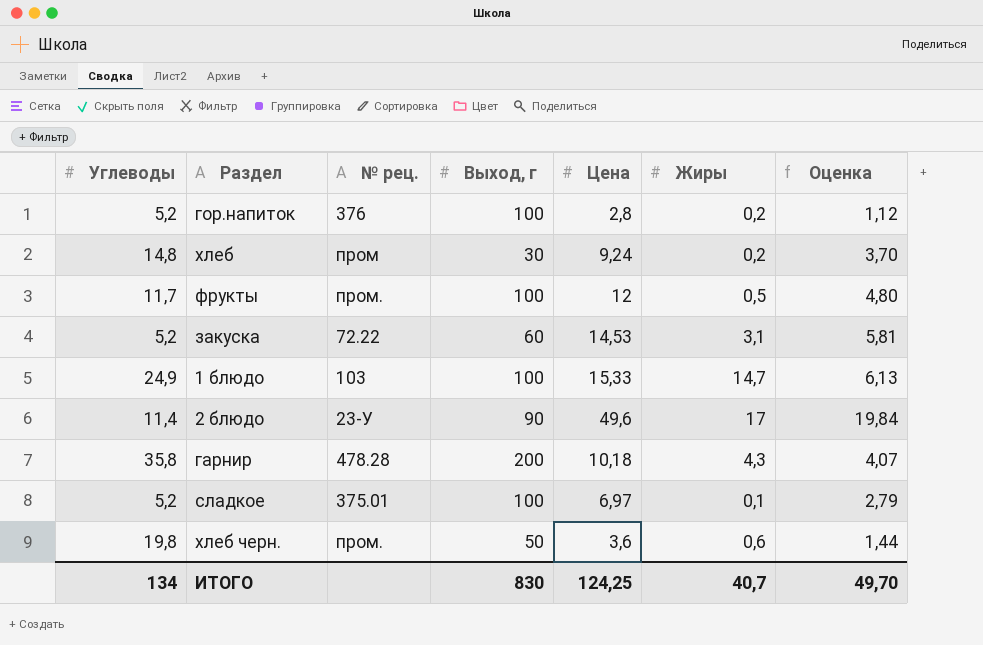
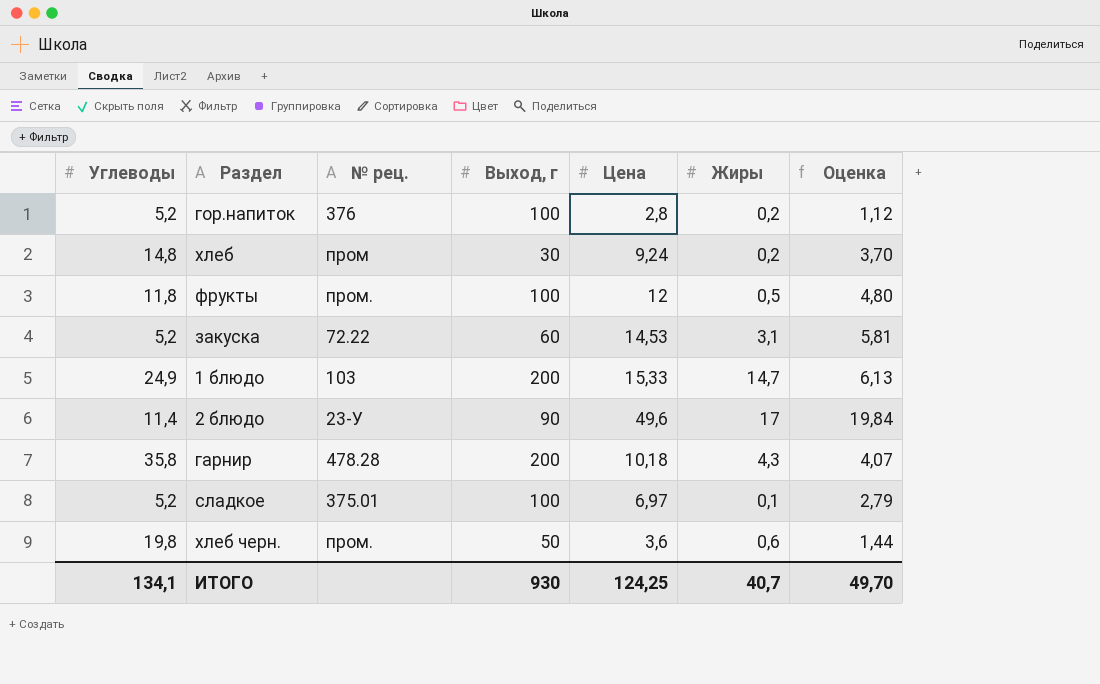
фрукты | Углеводы: 11,7 -> 11,8
1 блюдо | Выход, г: 100 -> 200
ИТОГО | Углеводы: 134 -> 134,1
ИТОГО | Выход, г: 830 -> 930

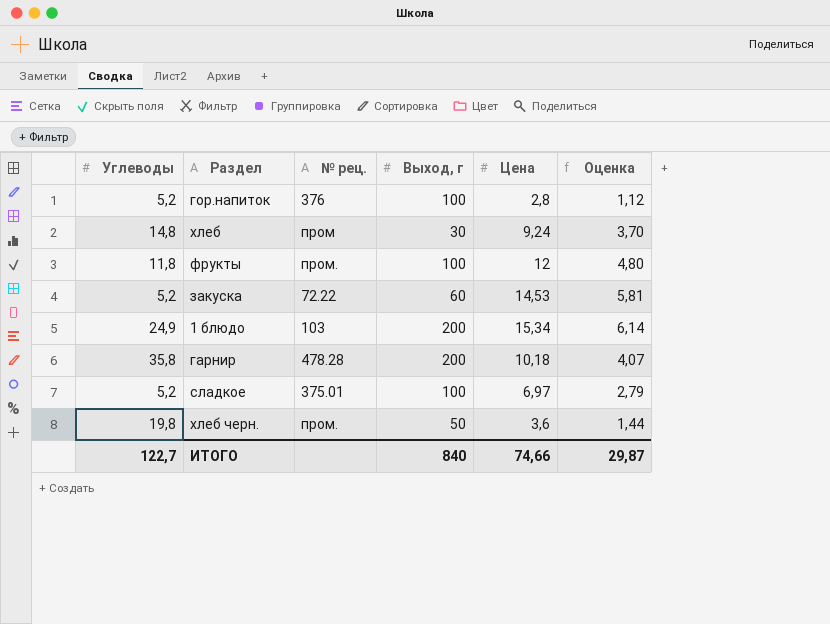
column Жиры | position: 6 -> none
row 2 блюдо: 11,4 | 23-У | 90 | 49,6 | 17 | 19,84 -> none
1 блюдо | Цена: 15,33 -> 15,34
1 блюдо | Оценка: 6,13 -> 6,14
ИТОГО | Углеводы: 134,1 -> 122,7
ИТОГО | Выход, г: 930 -> 840
ИТОГО | Цена: 124,25 -> 74,66
ИТОГО | Оценка: 49,70 -> 29,87

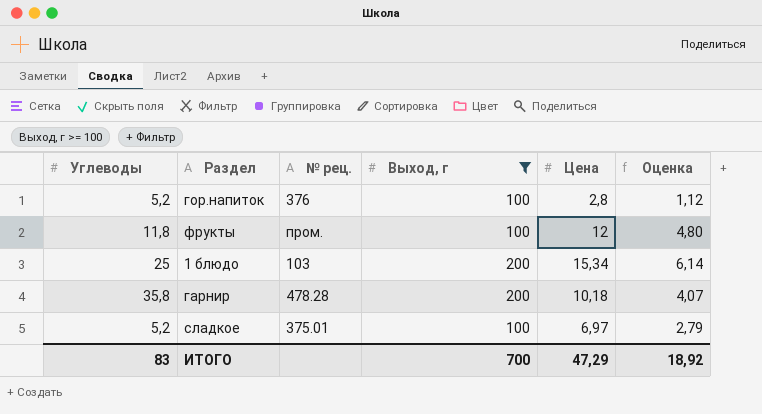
filter: none -> Выход, г >= 100
1 блюдо | Углеводы: 24,9 -> 25
ИТОГО | Углеводы: 122,7 -> 83
ИТОГО | Выход, г: 840 -> 700
ИТОГО | Цена: 74,66 -> 47,29
ИТОГО | Оценка: 29,87 -> 18,92

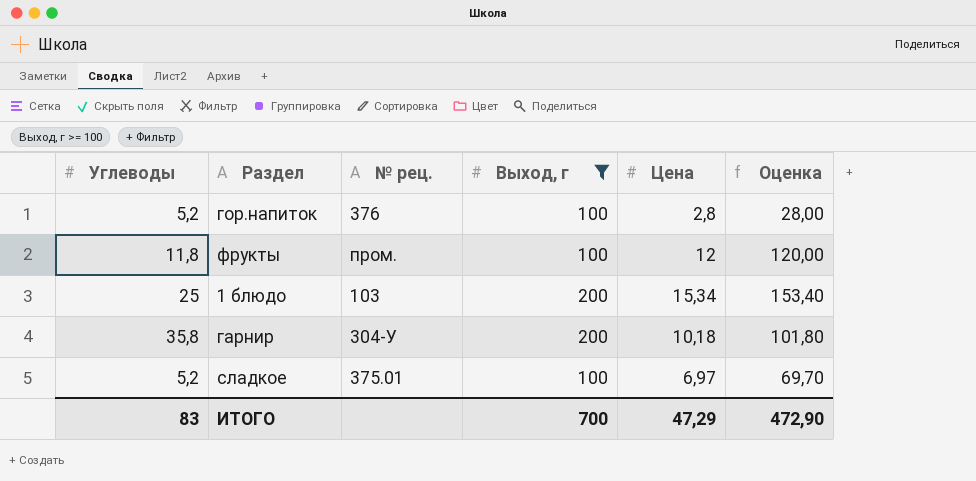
column Оценка | formula: [Цена] * 0,4 -> [Цена] * 10
гарнир | № рец.: 478.28 -> 304-У
ИТОГО | Оценка: 18,92 -> 472,90

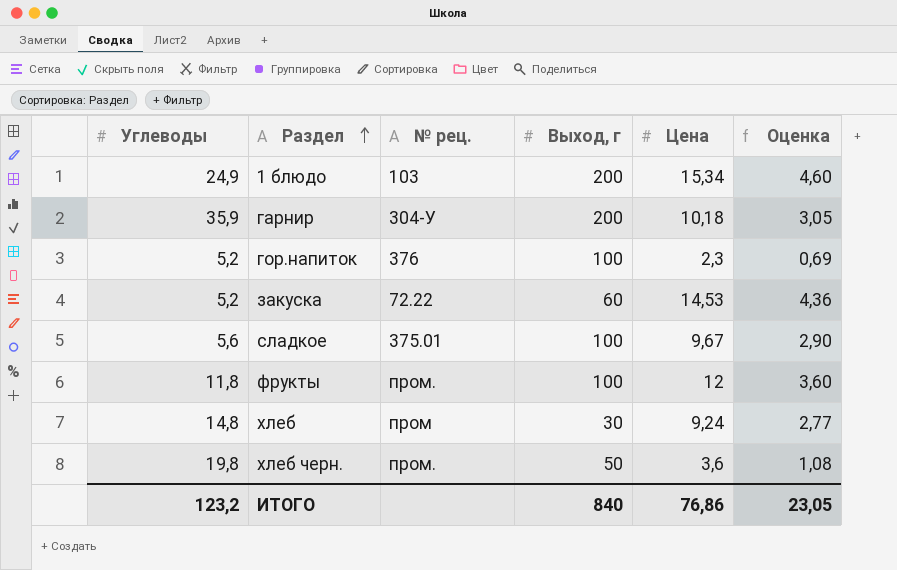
filter: Выход, г >= 100 -> none
row order: none -> Раздел ascending
column Оценка | formula: [Цена] * 10 -> [Цена] * 0,3
1 блюдо | Углеводы: 25 -> 24,9
гарнир | Углеводы: 35,8 -> 35,9
гор.напиток | Цена: 2,8 -> 2,3
сладкое | Углеводы: 5,2 -> 5,6
сладкое | Цена: 6,97 -> 9,67
ИТОГО | Углеводы: 83 -> 123,2
ИТОГО | Выход, г: 700 -> 840
ИТОГО | Цена: 47,29 -> 76,86
ИТОГО | Оценка: 472,90 -> 23,05

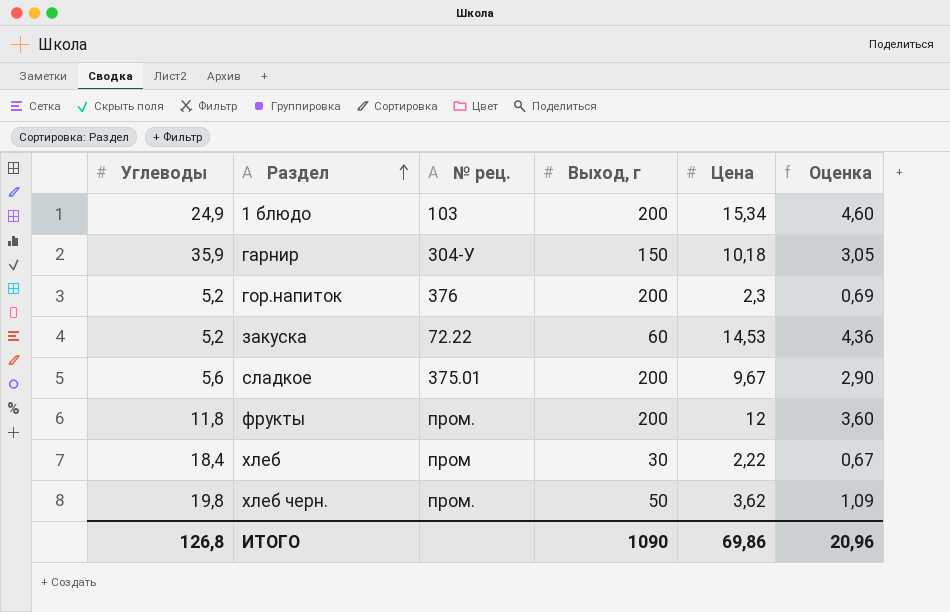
гарнир | Выход, г: 200 -> 150
гор.напиток | Выход, г: 100 -> 200
сладкое | Выход, г: 100 -> 200
фрукты | Выход, г: 100 -> 200
хлеб | Углеводы: 14,8 -> 18,4
хлеб | Цена: 9,24 -> 2,22
хлеб | Оценка: 2,77 -> 0,67
хлеб черн. | Цена: 3,6 -> 3,62
хлеб черн. | Оценка: 1,08 -> 1,09
ИТОГО | Углеводы: 123,2 -> 126,8
ИТОГО | Выход, г: 840 -> 1090
ИТОГО | Цена: 76,86 -> 69,86
ИТОГО | Оценка: 23,05 -> 20,96

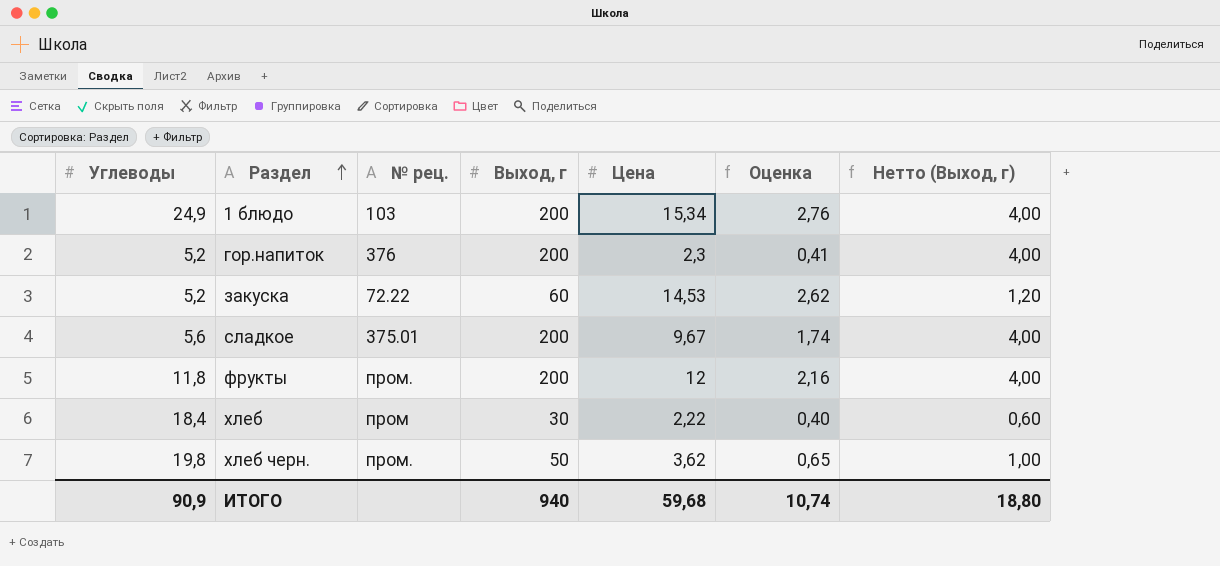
column Оценка | formula: [Цена] * 0,3 -> [Цена] * 0,18
column Нетто (Выход, г) | formula: none -> [Выход, г] * 0,02
row гарнир: 35,9 | 304-У | 150 | 10,18 | 3,05 -> none
ИТОГО | Углеводы: 126,8 -> 90,9
ИТОГО | Выход, г: 1090 -> 940
ИТОГО | Цена: 69,86 -> 59,68
ИТОГО | Оценка: 20,96 -> 10,74

